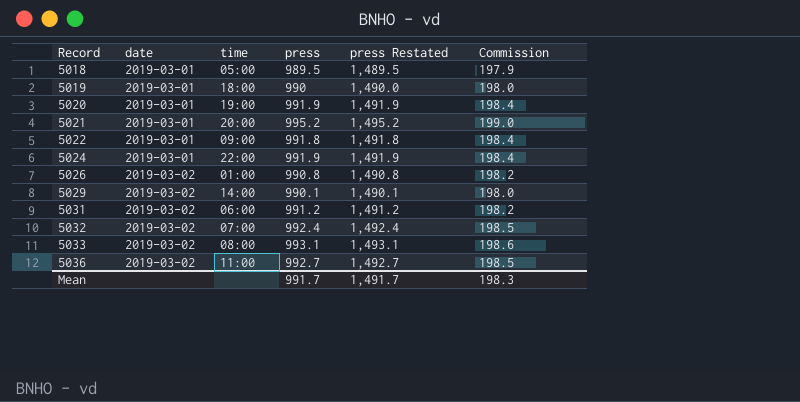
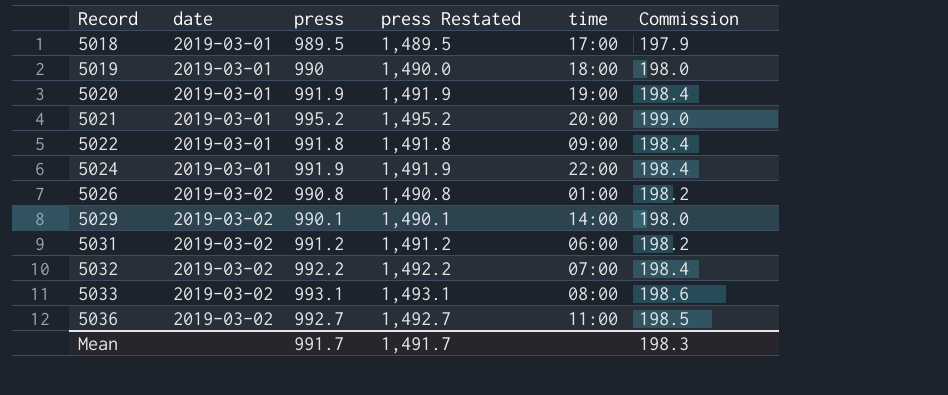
column time | position: 3 -> 5
5018 | time: 05:00 -> 17:00
5032 | press: 992.4 -> 992.2
5032 | press Restated: 1,492.4 -> 1,492.2
5032 | Commission: 198.5 -> 198.4

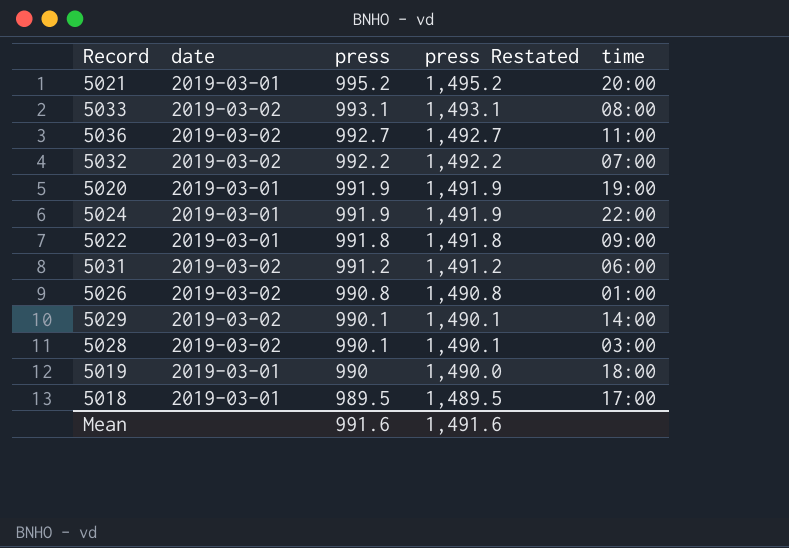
row order: Record ascending -> press descending
column Commission | formula: [press] * 0.2 -> none
row 5028: none -> 2019-03-02 | 990.1 | 1,490.1 | 03:00
Mean | press: 991.7 -> 991.6
Mean | press Restated: 1,491.7 -> 1,491.6

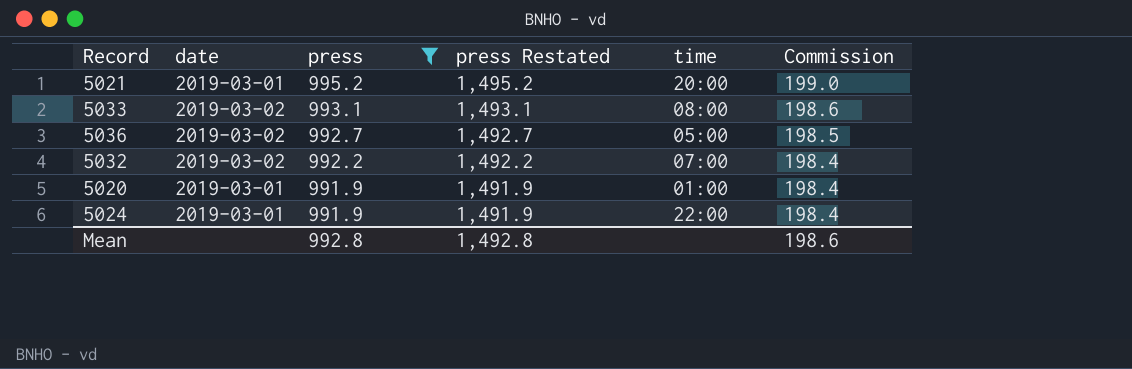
filter: none -> press >= 991.9
column Commission | formula: none -> [press] * 0.2
5036 | time: 11:00 -> 05:00
5020 | time: 19:00 -> 01:00
Mean | press: 991.6 -> 992.8
Mean | press Restated: 1,491.6 -> 1,492.8

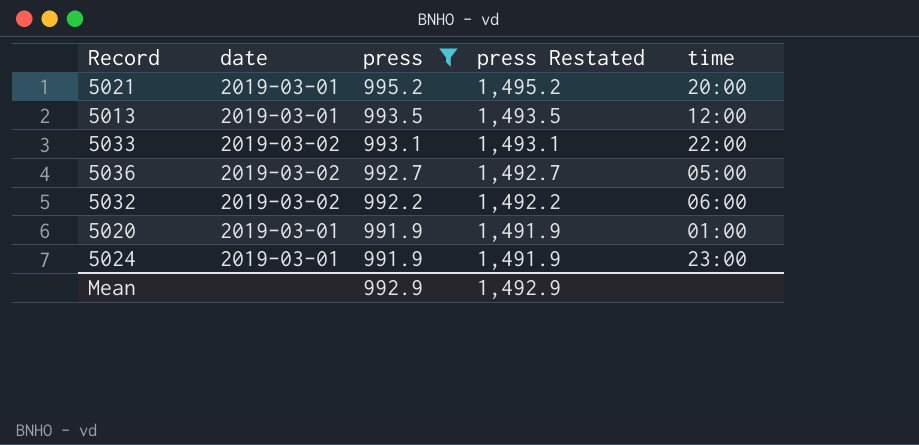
column Commission | formula: [press] * 0.2 -> none
row 5013: none -> 2019-03-01 | 993.5 | 1,493.5 | 12:00
5033 | time: 08:00 -> 22:00
5032 | time: 07:00 -> 06:00
5024 | time: 22:00 -> 23:00
Mean | press: 992.8 -> 992.9
Mean | press Restated: 1,492.8 -> 1,492.9

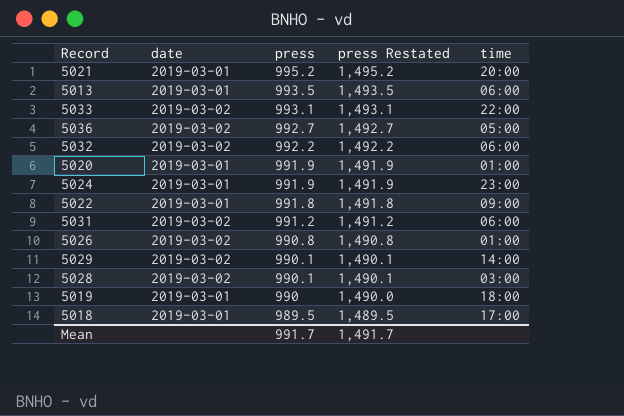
filter: press >= 991.9 -> none
5013 | time: 12:00 -> 06:00
Mean | press: 992.9 -> 991.7
Mean | press Restated: 1,492.9 -> 1,491.7

